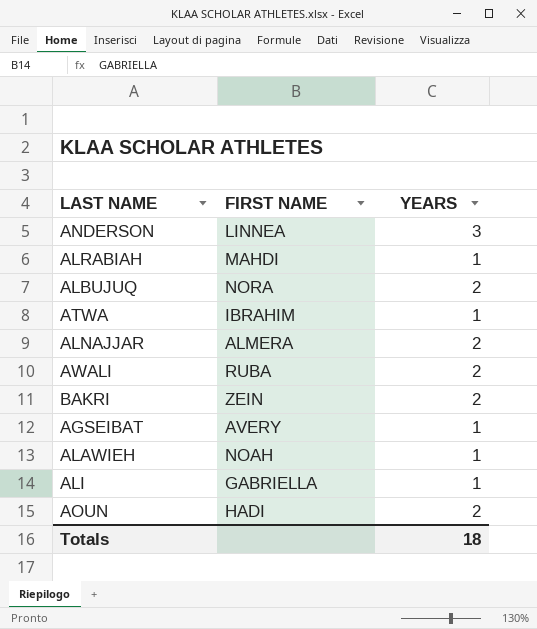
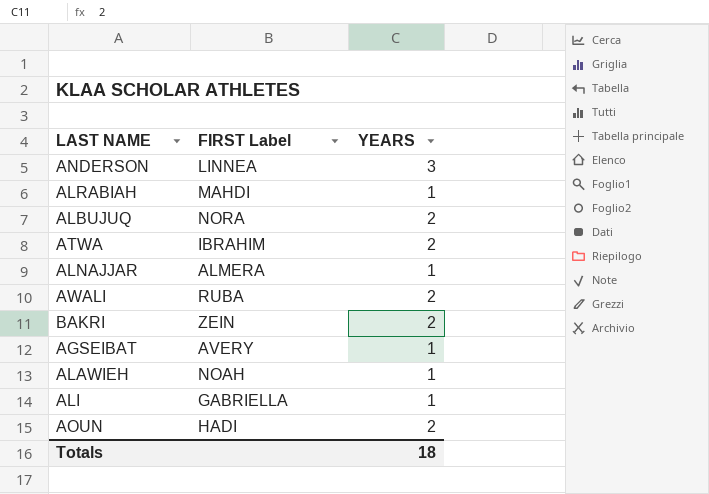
column name: FIRST NAME -> FIRST Label
ATWA | YEARS: 1 -> 2
ALNAJJAR | YEARS: 2 -> 1

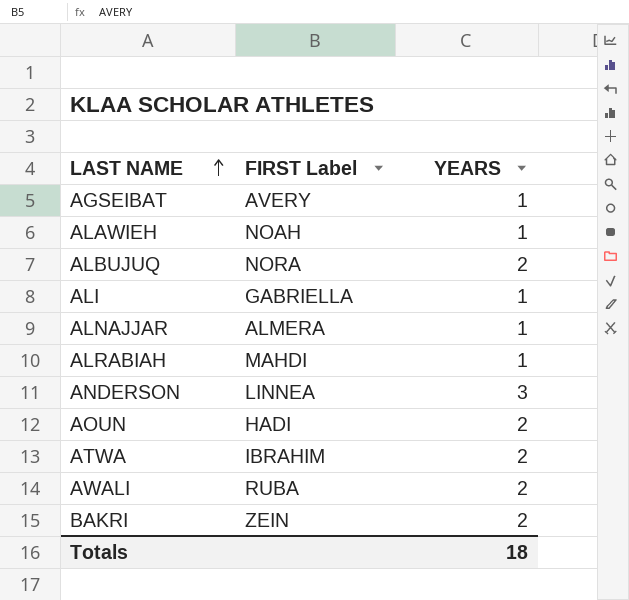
row order: none -> LAST NAME ascending

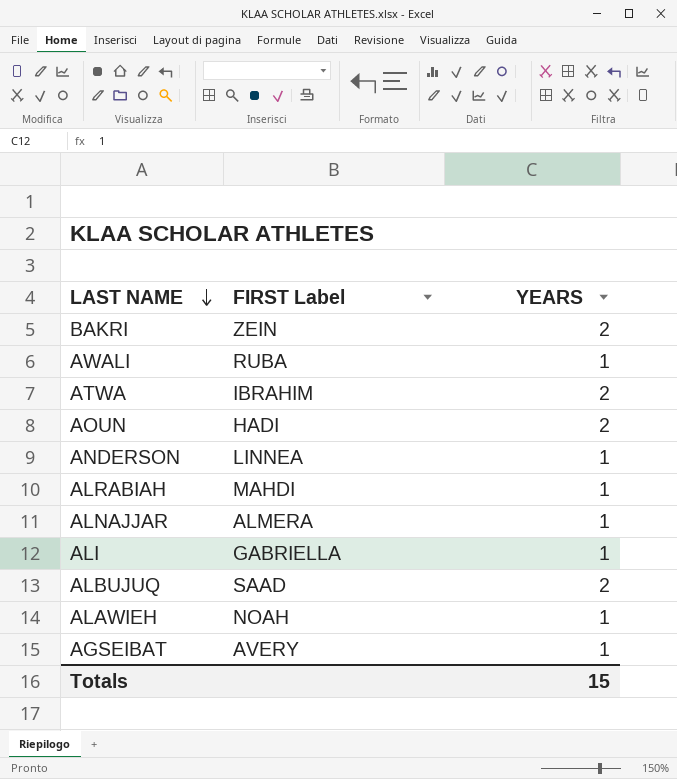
row order: LAST NAME ascending -> LAST NAME descending
AWALI | YEARS: 2 -> 1
ANDERSON | YEARS: 3 -> 1
ALBUJUQ | FIRST Label: NORA -> SAAD
Totals | YEARS: 18 -> 15

